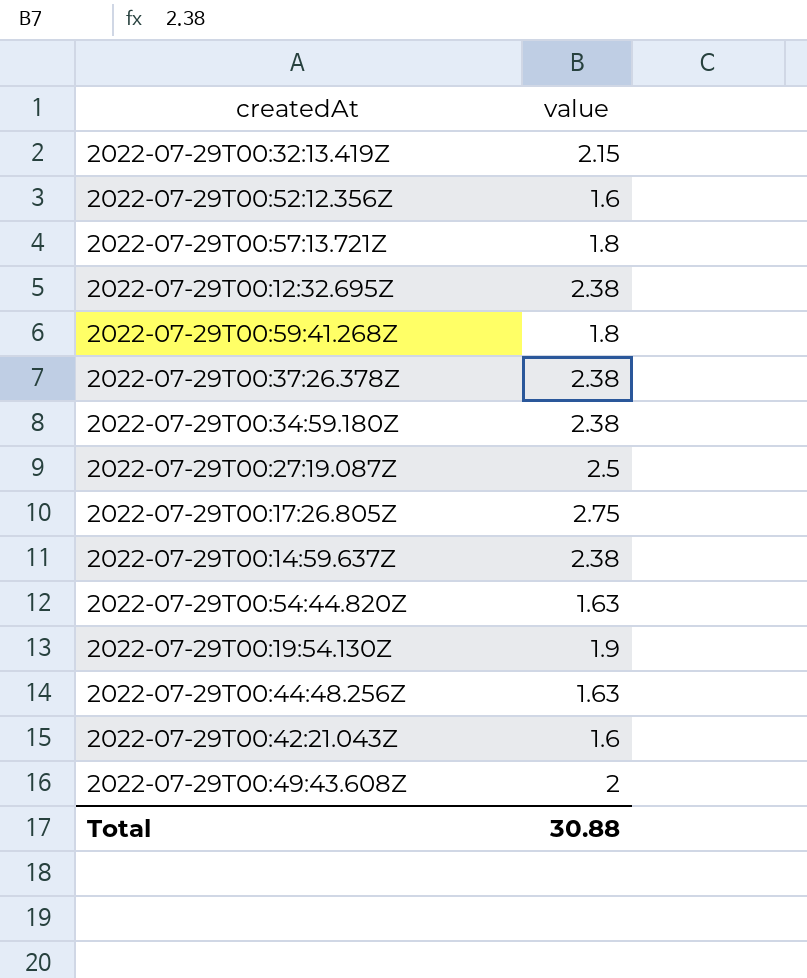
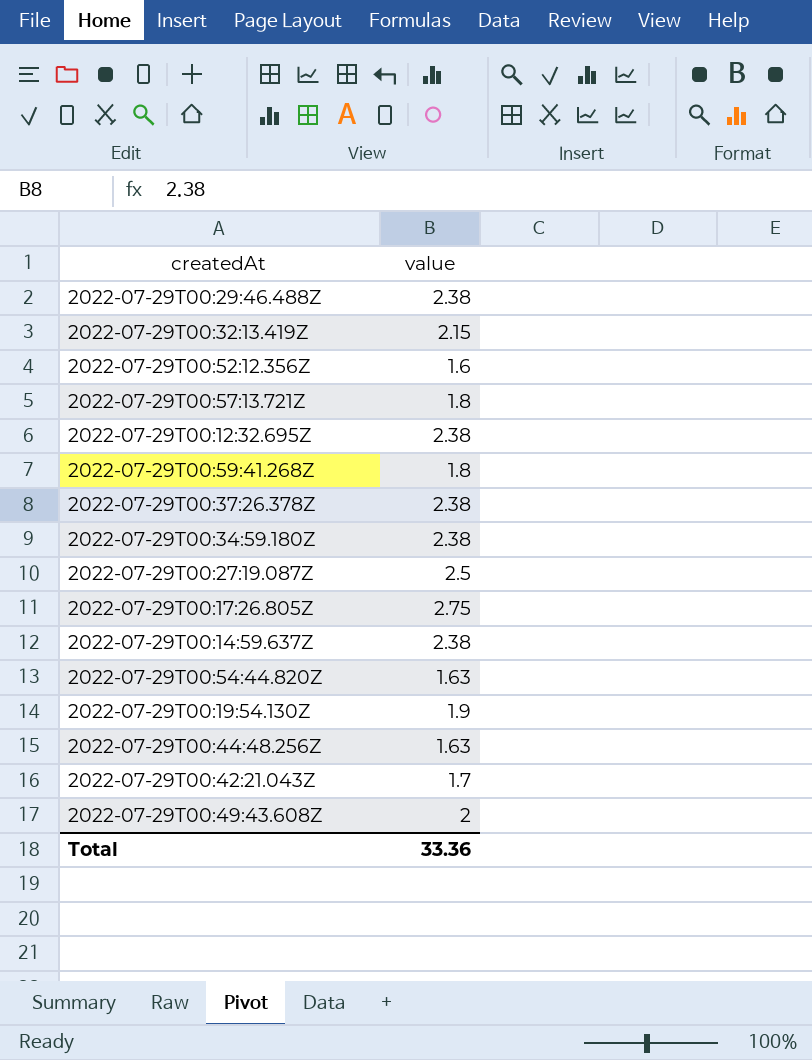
row 2022-07-29T00:29:46.488Z: none -> 2.38
2022-07-29T00:42:21.043Z | value: 1.6 -> 1.7
Total | value: 30.88 -> 33.36

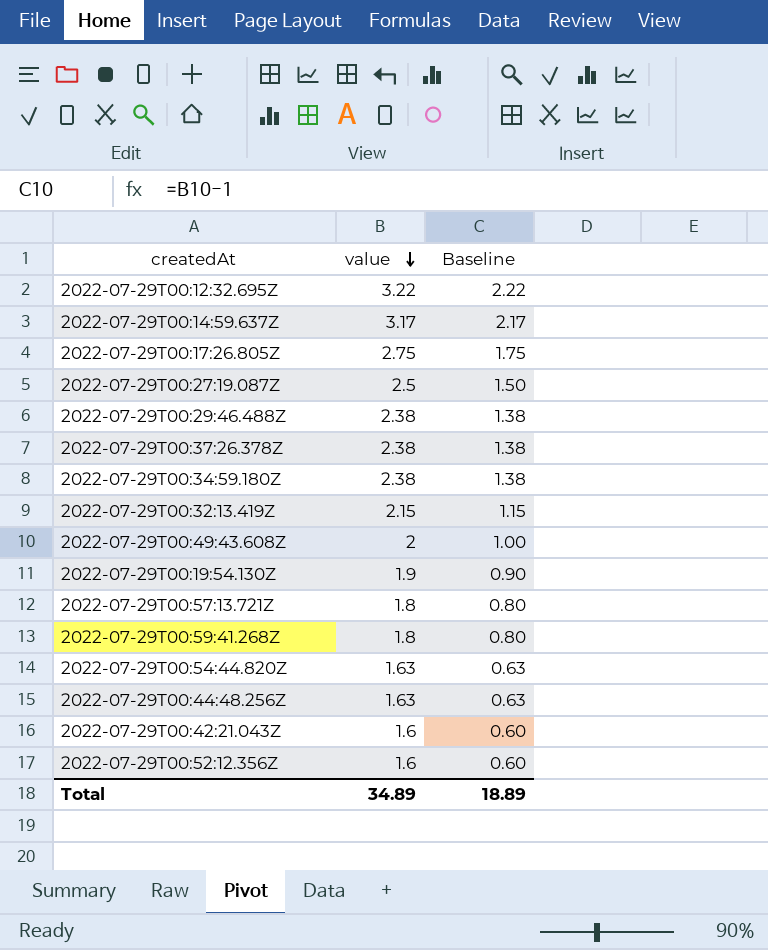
row order: none -> value descending
column Baseline | formula: none -> [value] - 1
2022-07-29T00:12:32.695Z | value: 2.38 -> 3.22
2022-07-29T00:14:59.637Z | value: 2.38 -> 3.17
2022-07-29T00:42:21.043Z | value: 1.7 -> 1.6
Total | value: 33.36 -> 34.89

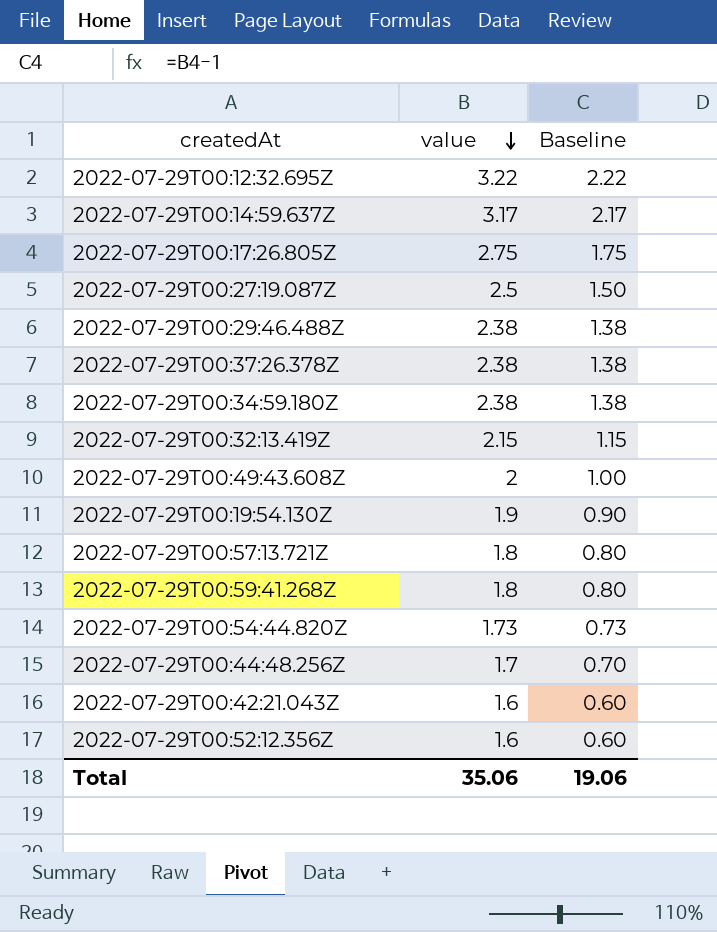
2022-07-29T00:54:44.820Z | value: 1.63 -> 1.73
2022-07-29T00:54:44.820Z | Baseline: 0.63 -> 0.73
2022-07-29T00:44:48.256Z | value: 1.63 -> 1.7
2022-07-29T00:44:48.256Z | Baseline: 0.63 -> 0.70
Total | value: 34.89 -> 35.06
Total | Baseline: 18.89 -> 19.06

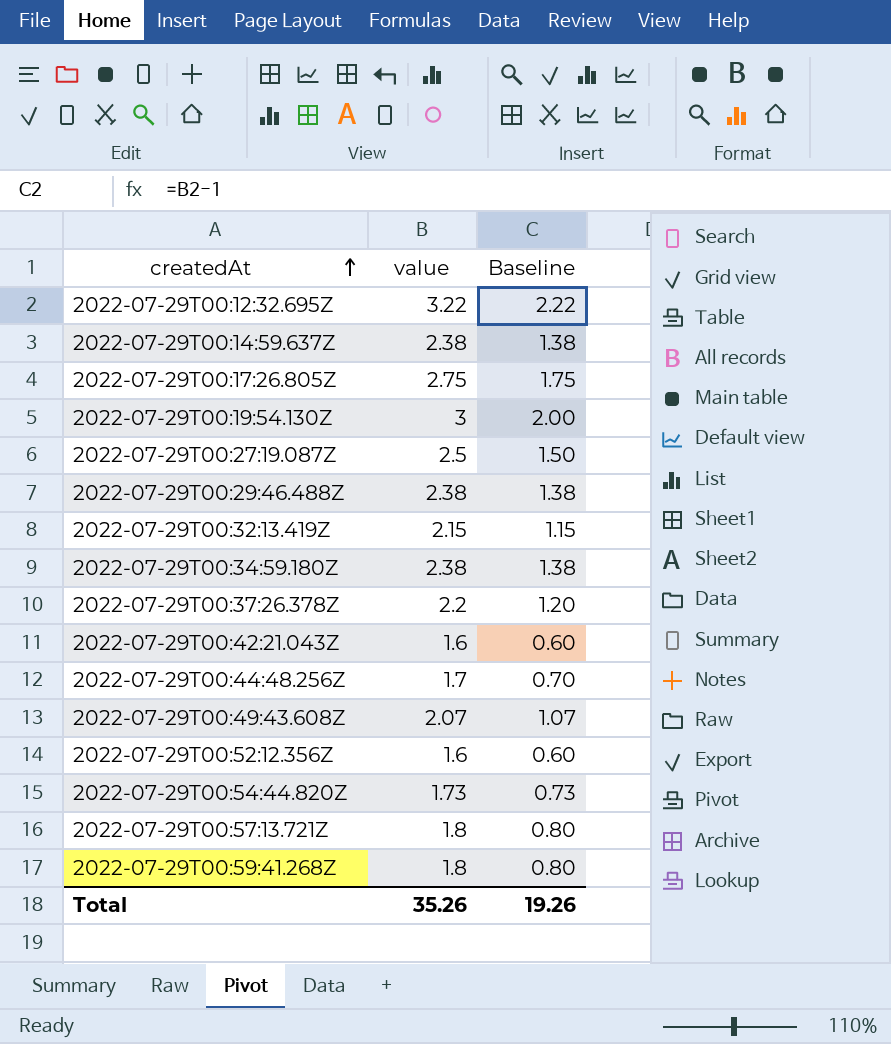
row order: value descending -> createdAt ascending
2022-07-29T00:14:59.637Z | value: 3.17 -> 2.38
2022-07-29T00:14:59.637Z | Baseline: 2.17 -> 1.38
2022-07-29T00:19:54.130Z | value: 1.9 -> 3
2022-07-29T00:19:54.130Z | Baseline: 0.90 -> 2.00
2022-07-29T00:37:26.378Z | value: 2.38 -> 2.2
2022-07-29T00:37:26.378Z | Baseline: 1.38 -> 1.20
2022-07-29T00:49:43.608Z | value: 2 -> 2.07
2022-07-29T00:49:43.608Z | Baseline: 1.00 -> 1.07
Total | value: 35.06 -> 35.26
Total | Baseline: 19.06 -> 19.26

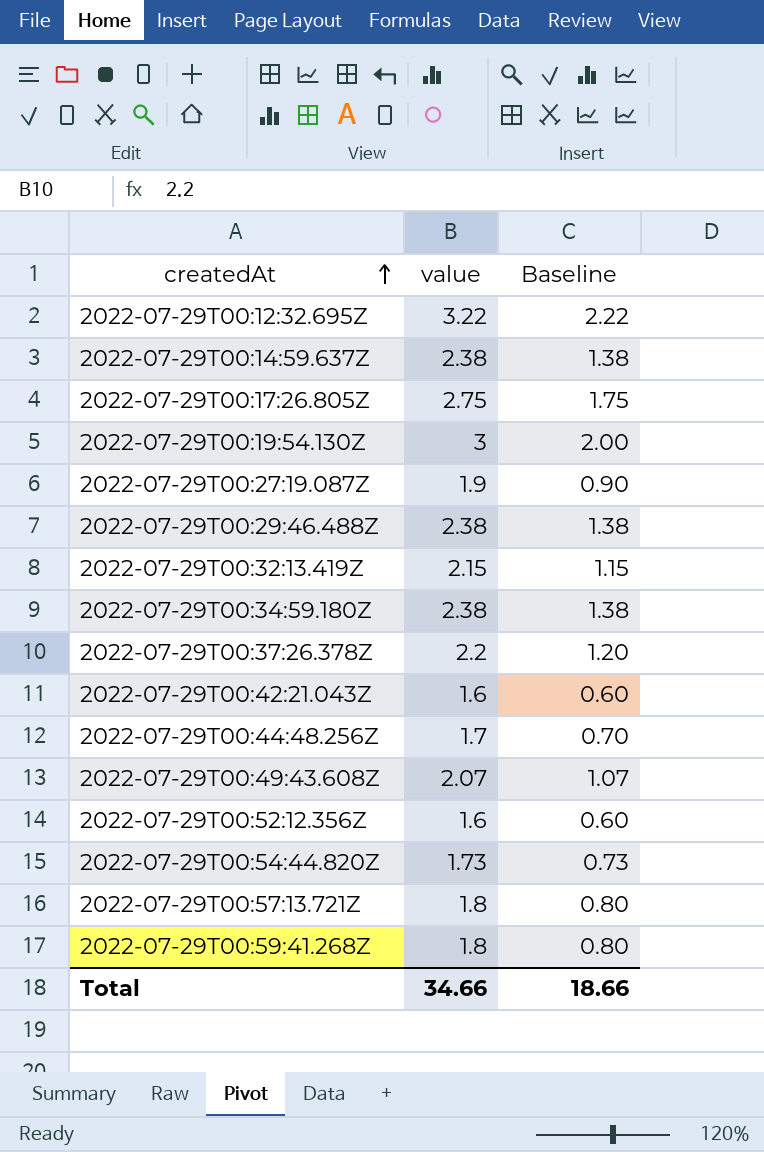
2022-07-29T00:27:19.087Z | value: 2.5 -> 1.9
2022-07-29T00:27:19.087Z | Baseline: 1.50 -> 0.90
Total | value: 35.26 -> 34.66
Total | Baseline: 19.26 -> 18.66

